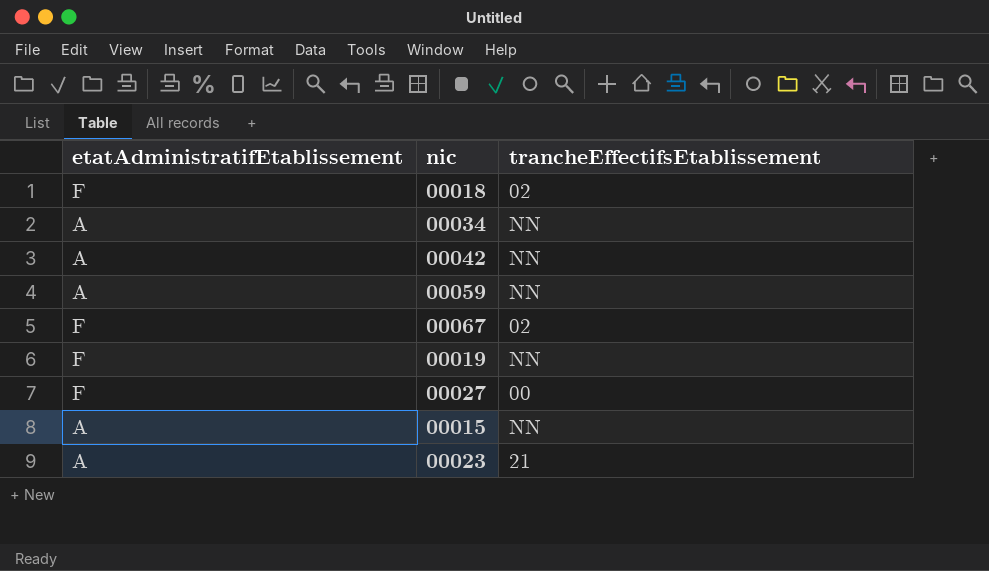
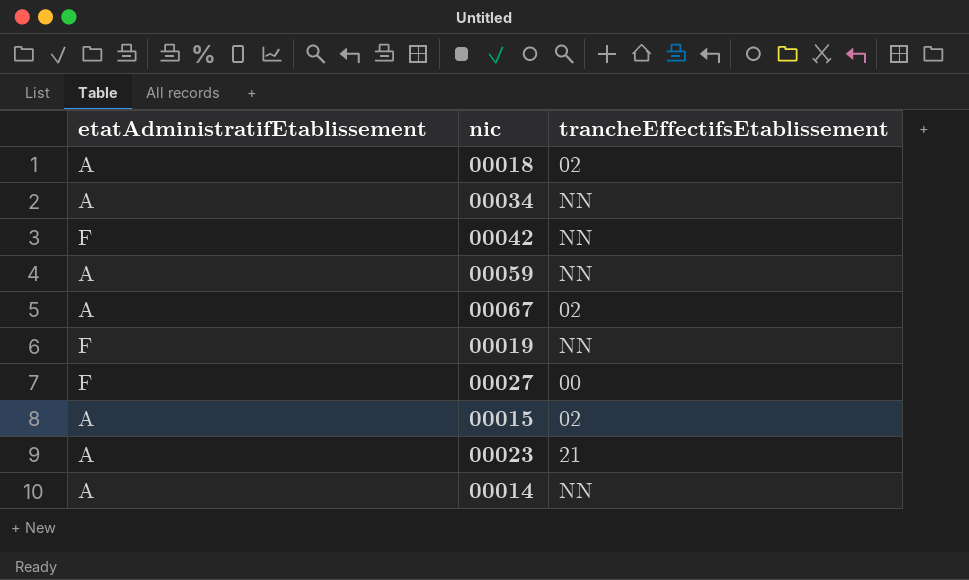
00018 | etatAdministratifEtablissement: F -> A
00042 | etatAdministratifEtablissement: A -> F
00067 | etatAdministratifEtablissement: F -> A
00015 | trancheEffectifsEtablissement: NN -> 02
row 00014: none -> A | NN

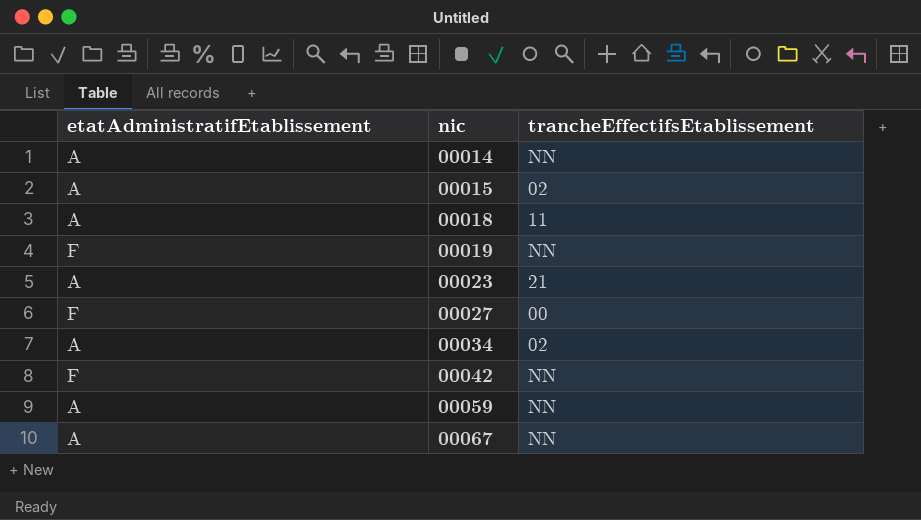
row order: none -> nic ascending
00018 | trancheEffectifsEtablissement: 02 -> 11
00034 | trancheEffectifsEtablissement: NN -> 02
00067 | trancheEffectifsEtablissement: 02 -> NN

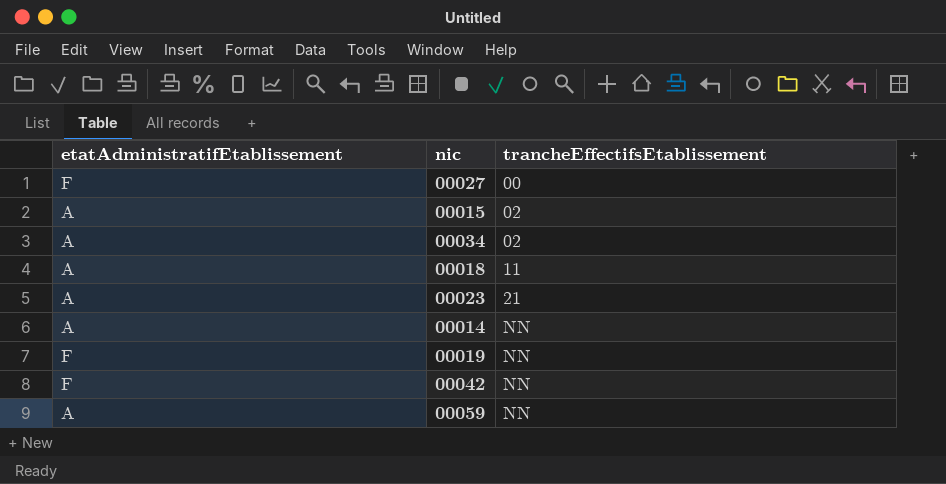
row order: nic ascending -> trancheEffectifsEtablissement ascending
row 00067: A | NN -> none

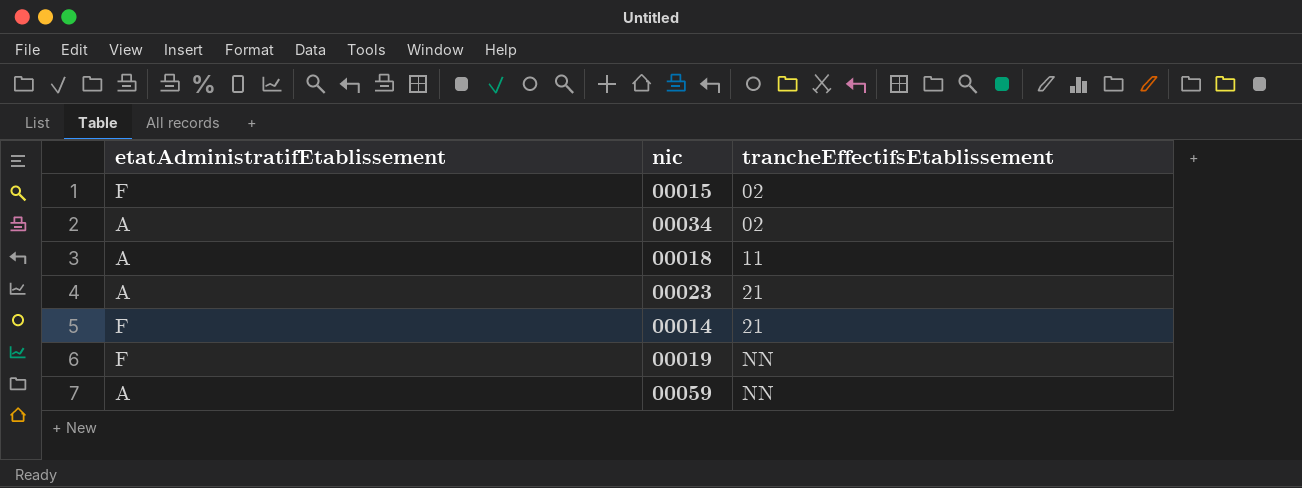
row 00027: F | 00 -> none
row 00042: F | NN -> none
00015 | etatAdministratifEtablissement: A -> F
00014 | etatAdministratifEtablissement: A -> F
00014 | trancheEffectifsEtablissement: NN -> 21

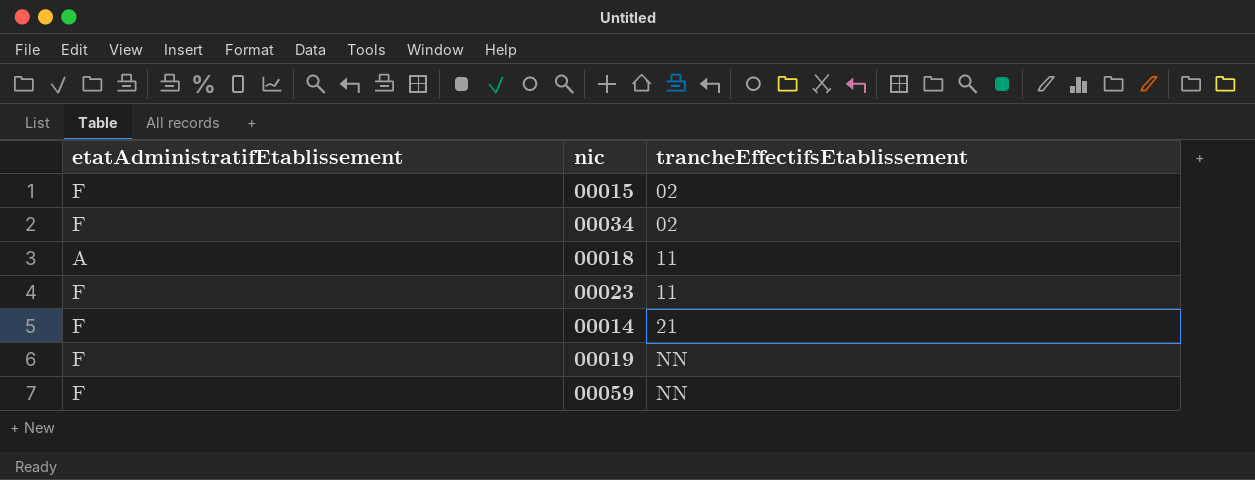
00034 | etatAdministratifEtablissement: A -> F
00023 | etatAdministratifEtablissement: A -> F
00023 | trancheEffectifsEtablissement: 21 -> 11
00059 | etatAdministratifEtablissement: A -> F

